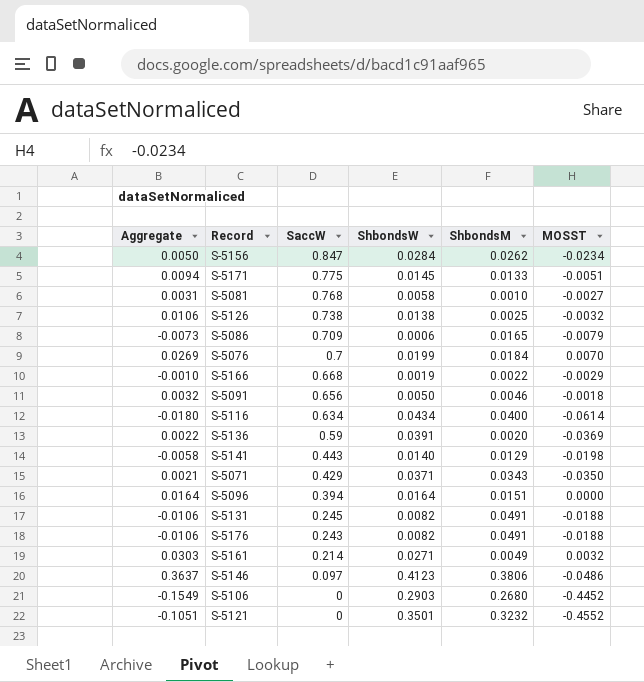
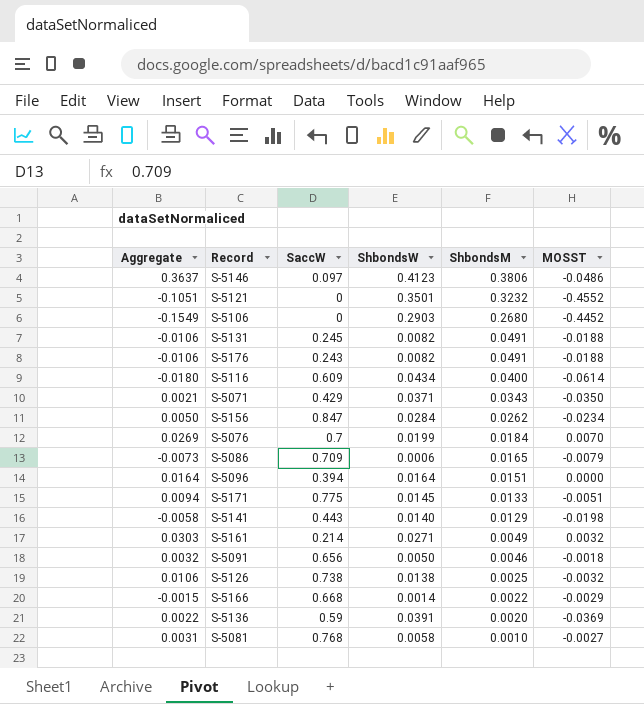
row order: SaccW descending -> ShbondsM descending
S-5116 | SaccW: 0.634 -> 0.609
S-5166 | Aggregate: -0.0010 -> -0.0015
S-5166 | ShbondsW: 0.0019 -> 0.0014

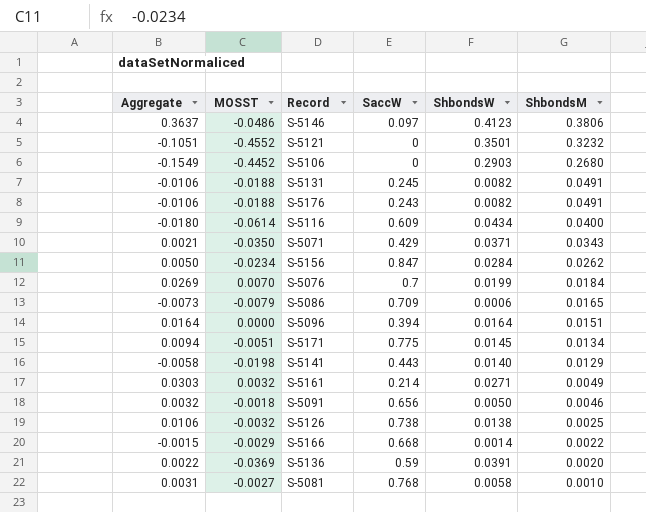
column MOSST | position: 6 -> 2
S-5171 | ShbondsM: 0.0133 -> 0.0134

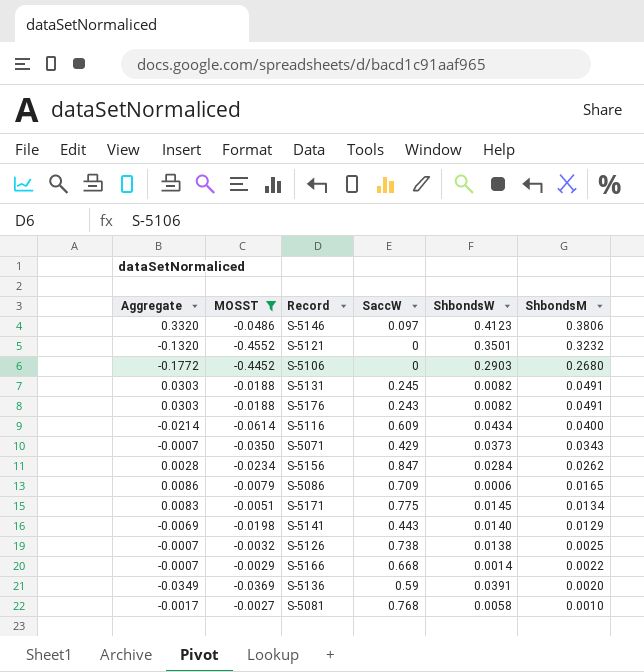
filter: none -> MOSST <= -0.0027
column Aggregate | formula: [MOSST] + [ShbondsW] -> [MOSST] + [ShbondsM]
S-5071 | ShbondsW: 0.0371 -> 0.0373

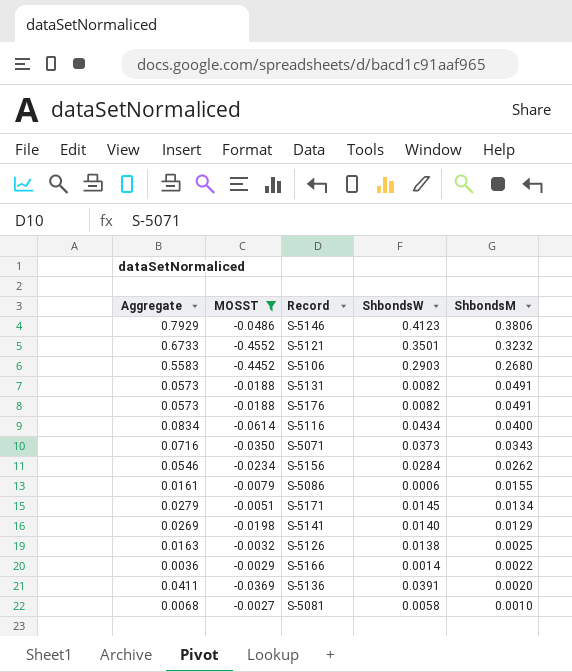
column SaccW | position: 4 -> none
column Aggregate | formula: [MOSST] + [ShbondsM] -> [ShbondsW] + [ShbondsM]
S-5086 | ShbondsM: 0.0165 -> 0.0155

